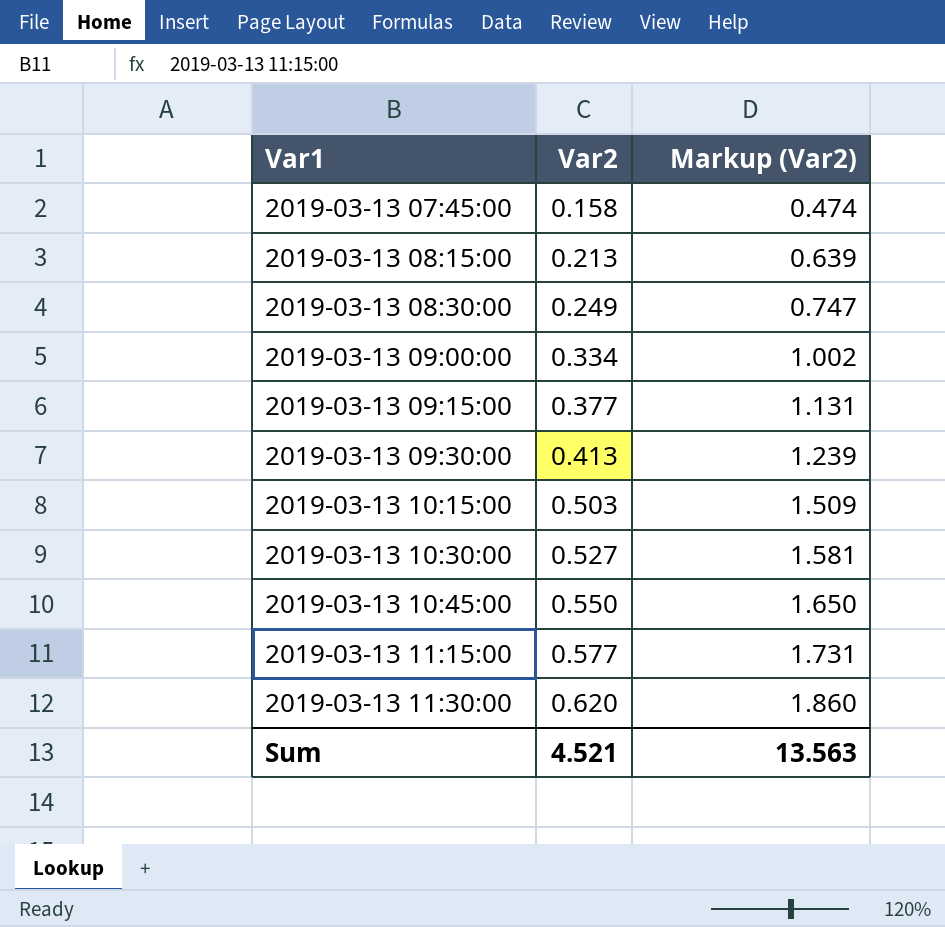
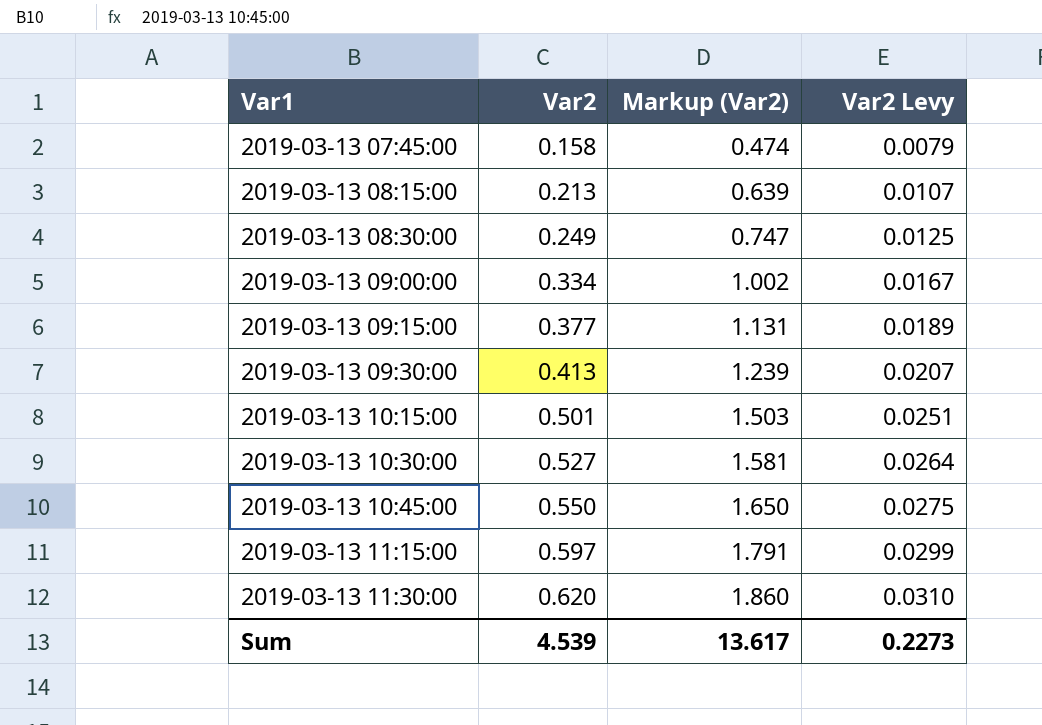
column Var2 Levy | formula: none -> [Var2] * 0.05
2019-03-13 10:15:00 | Var2: 0.503 -> 0.501
2019-03-13 10:15:00 | Markup (Var2): 1.509 -> 1.503
2019-03-13 11:15:00 | Var2: 0.577 -> 0.597
2019-03-13 11:15:00 | Markup (Var2): 1.731 -> 1.791
Sum | Var2: 4.521 -> 4.539
Sum | Markup (Var2): 13.563 -> 13.617

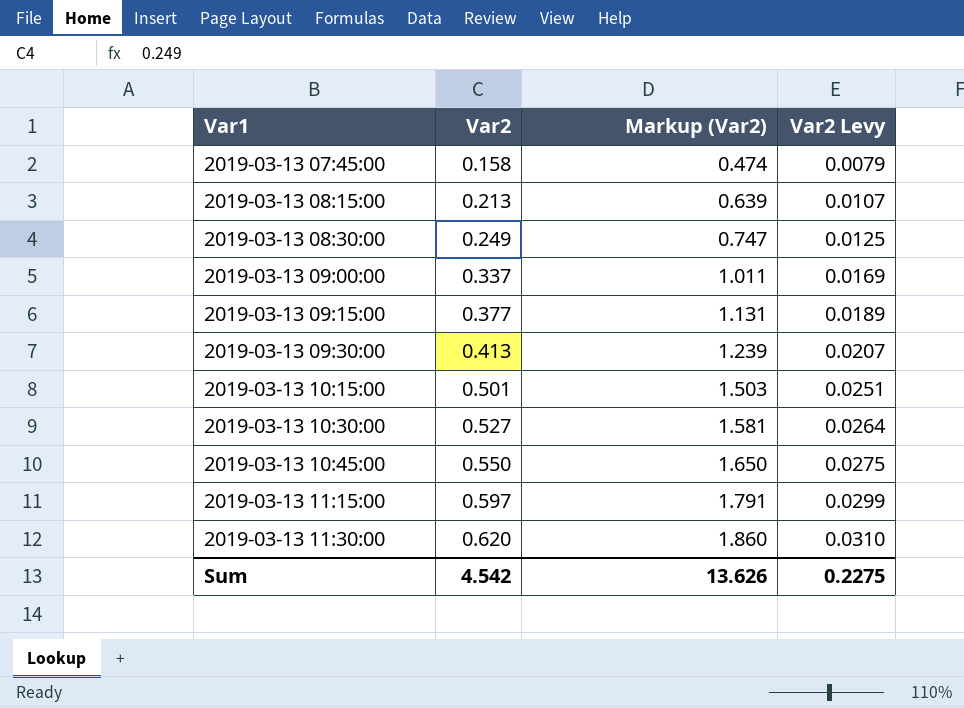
2019-03-13 09:00:00 | Var2: 0.334 -> 0.337
2019-03-13 09:00:00 | Markup (Var2): 1.002 -> 1.011
2019-03-13 09:00:00 | Var2 Levy: 0.0167 -> 0.0169
Sum | Var2: 4.539 -> 4.542
Sum | Markup (Var2): 13.617 -> 13.626
Sum | Var2 Levy: 0.2273 -> 0.2275

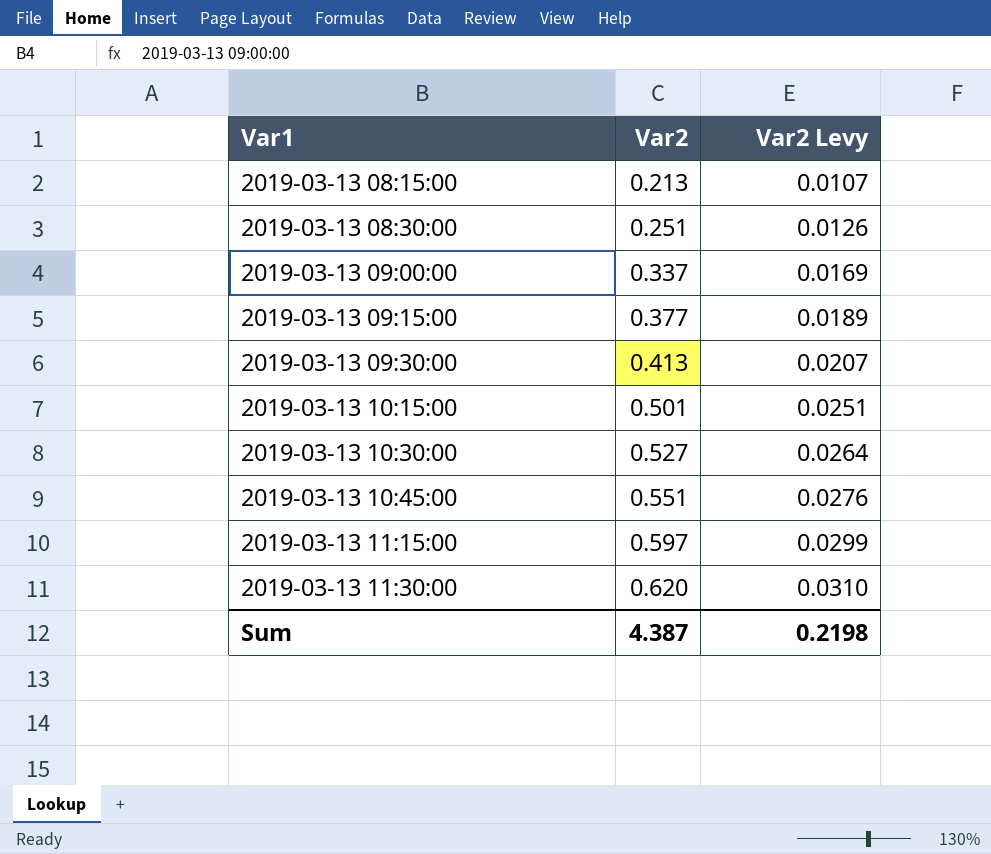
column Markup (Var2) | formula: [Var2] * 3 -> none
row 2019-03-13 07:45:00: 0.158 | 0.474 | 0.0079 -> none
2019-03-13 08:30:00 | Var2: 0.249 -> 0.251
2019-03-13 08:30:00 | Var2 Levy: 0.0125 -> 0.0126
2019-03-13 10:45:00 | Var2: 0.550 -> 0.551
2019-03-13 10:45:00 | Var2 Levy: 0.0275 -> 0.0276
Sum | Var2: 4.542 -> 4.387
Sum | Var2 Levy: 0.2275 -> 0.2198

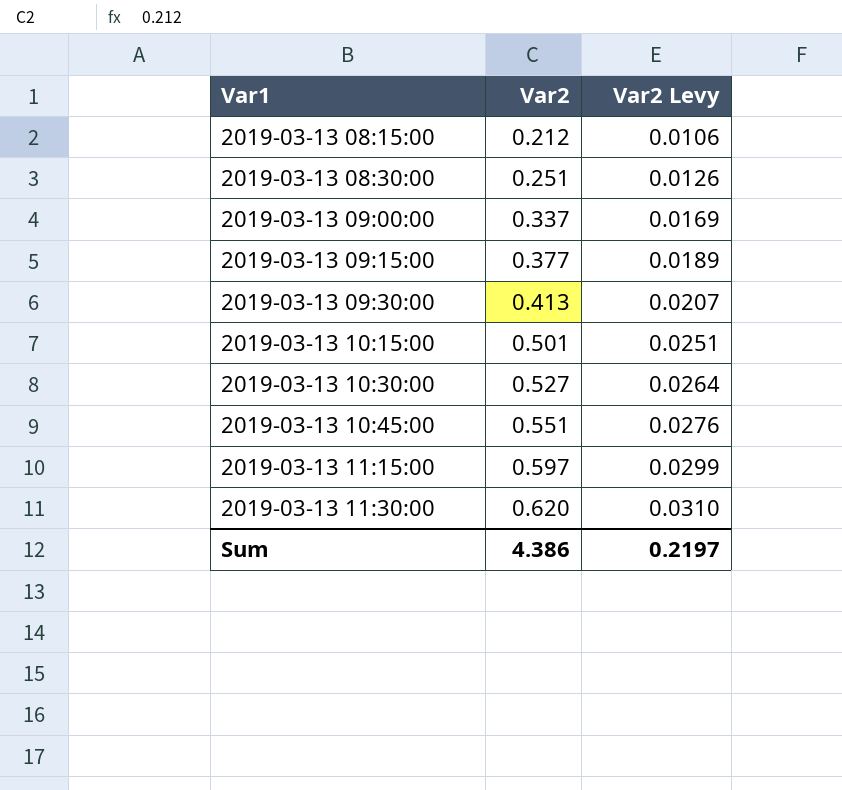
2019-03-13 08:15:00 | Var2: 0.213 -> 0.212
2019-03-13 08:15:00 | Var2 Levy: 0.0107 -> 0.0106
Sum | Var2: 4.387 -> 4.386
Sum | Var2 Levy: 0.2198 -> 0.2197

